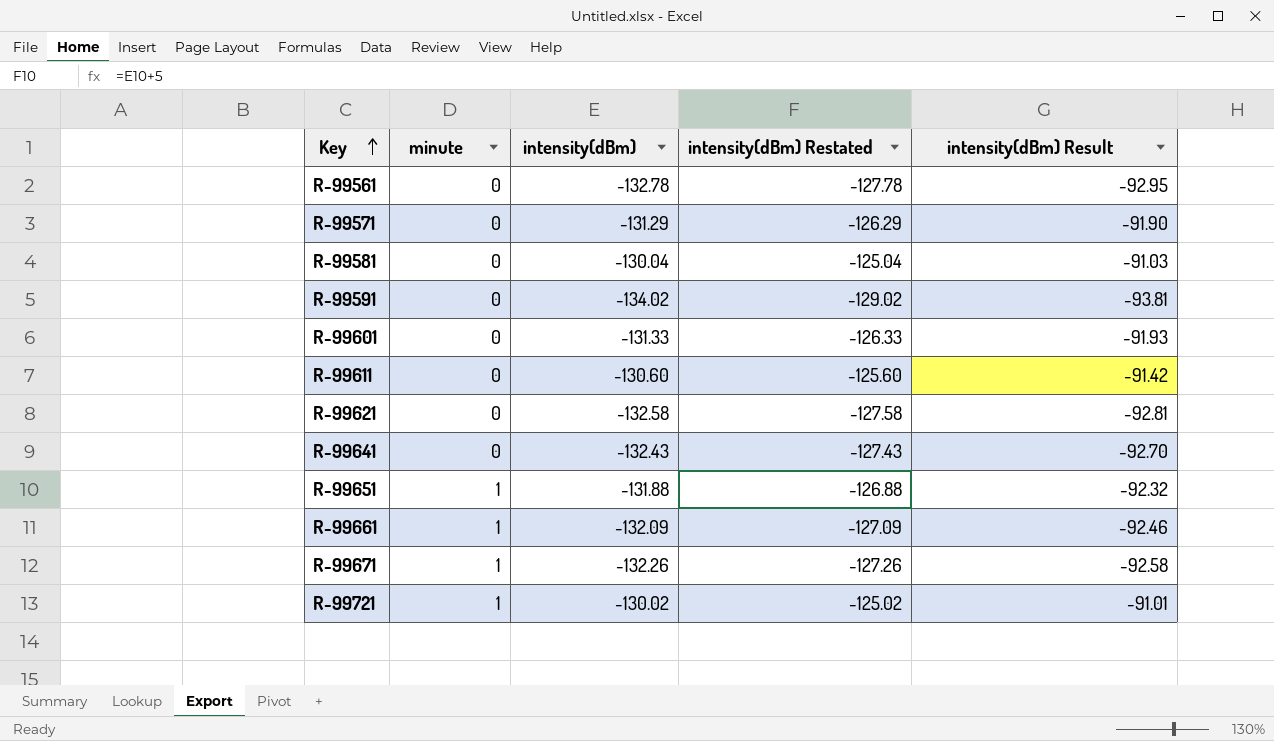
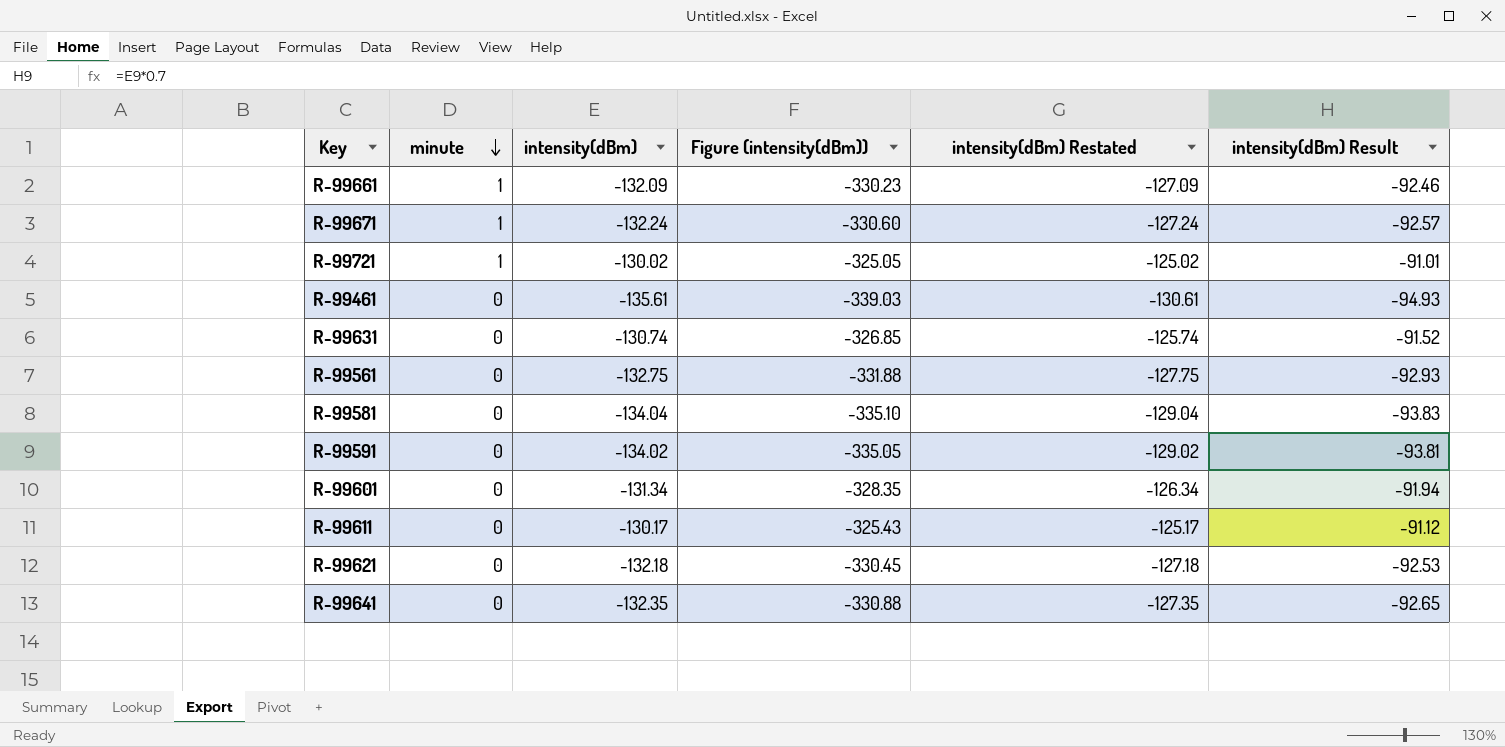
row order: Key ascending -> minute descending
column Figure (intensity(dBm)) | formula: none -> [intensity(dBm)] * 2.5
row R-99571: 0 | -131.29 | -126.29 | -91.90 -> none
row R-99651: 1 | -131.88 | -126.88 | -92.32 -> none
R-99671 | intensity(dBm): -132.26 -> -132.24
R-99671 | intensity(dBm) Restated: -127.26 -> -127.24
R-99671 | intensity(dBm) Result: -92.58 -> -92.57
row R-99461: none -> 0 | -135.61 | -339.03 | -130.61 | -94.93
row R-99631: none -> 0 | -130.74 | -326.85 | -125.74 | -91.52
R-99561 | intensity(dBm): -132.78 -> -132.75
R-99561 | intensity(dBm) Restated: -127.78 -> -127.75
R-99561 | intensity(dBm) Result: -92.95 -> -92.93
R-99581 | intensity(dBm): -130.04 -> -134.04
R-99581 | intensity(dBm) Restated: -125.04 -> -129.04
R-99581 | intensity(dBm) Result: -91.03 -> -93.83
R-99601 | intensity(dBm): -131.33 -> -131.34
R-99601 | intensity(dBm) Restated: -126.33 -> -126.34
R-99601 | intensity(dBm) Result: -91.93 -> -91.94
R-99611 | intensity(dBm): -130.60 -> -130.17
R-99611 | intensity(dBm) Restated: -125.60 -> -125.17
R-99611 | intensity(dBm) Result: -91.42 -> -91.12
R-99621 | intensity(dBm): -132.58 -> -132.18
R-99621 | intensity(dBm) Restated: -127.58 -> -127.18
R-99621 | intensity(dBm) Result: -92.81 -> -92.53
R-99641 | intensity(dBm): -132.43 -> -132.35
R-99641 | intensity(dBm) Restated: -127.43 -> -127.35
R-99641 | intensity(dBm) Result: -92.70 -> -92.65

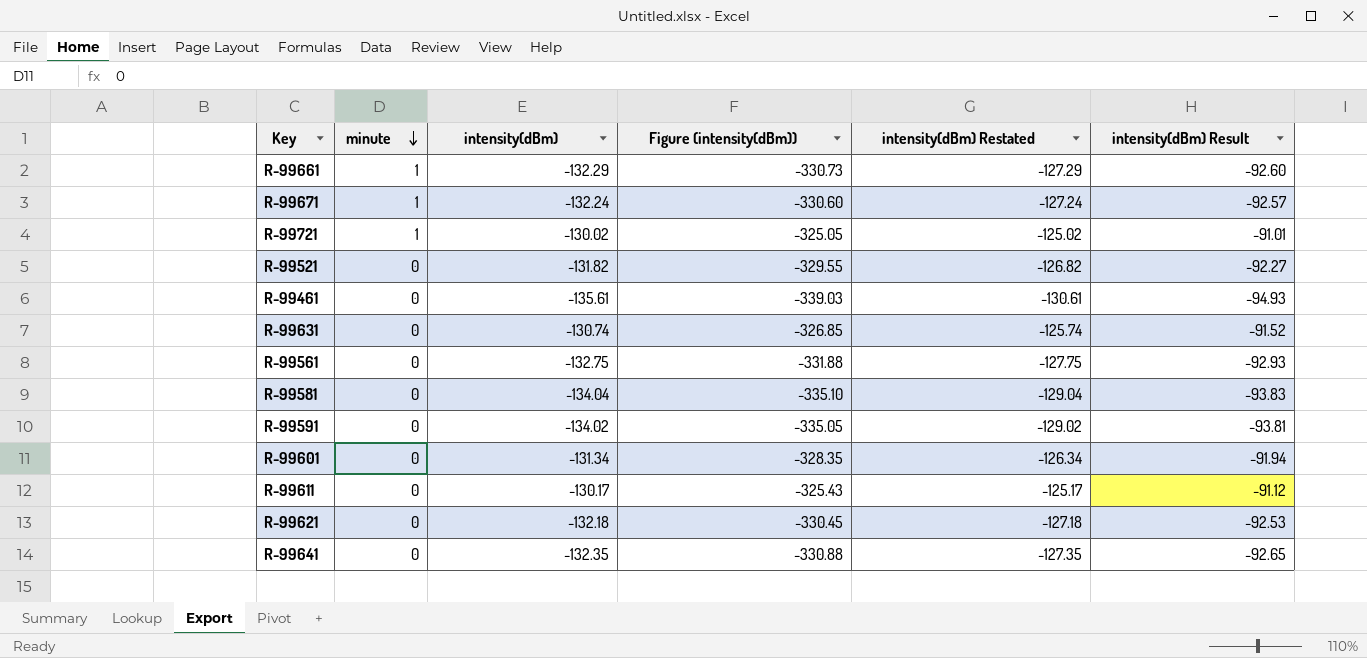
R-99661 | intensity(dBm): -132.09 -> -132.29
R-99661 | Figure (intensity(dBm)): -330.23 -> -330.73
R-99661 | intensity(dBm) Restated: -127.09 -> -127.29
R-99661 | intensity(dBm) Result: -92.46 -> -92.60
row R-99521: none -> 0 | -131.82 | -329.55 | -126.82 | -92.27

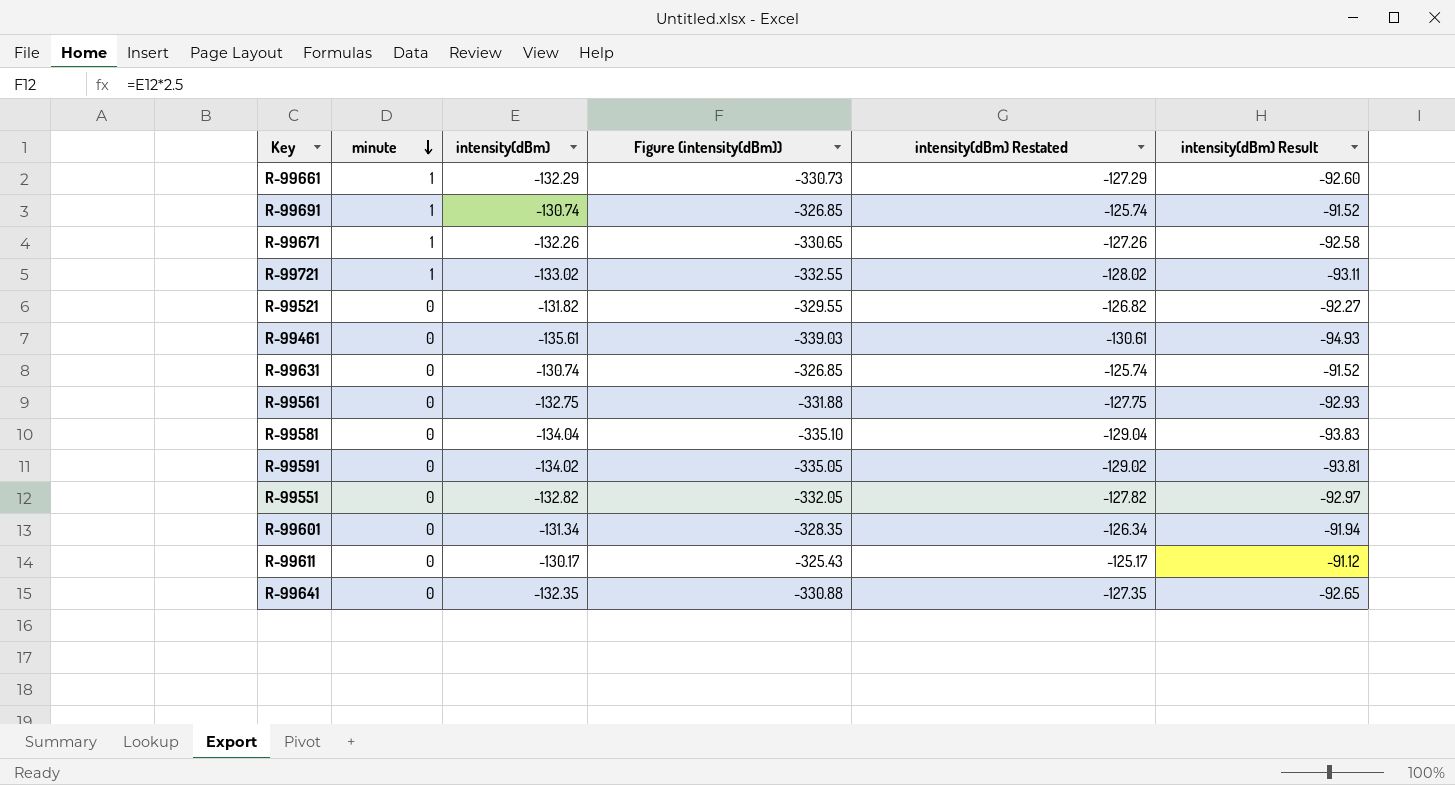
row R-99621: 0 | -132.18 | -330.45 | -127.18 | -92.53 -> none
row R-99691: none -> 1 | -130.74 | -326.85 | -125.74 | -91.52
R-99671 | intensity(dBm): -132.24 -> -132.26
R-99671 | Figure (intensity(dBm)): -330.60 -> -330.65
R-99671 | intensity(dBm) Restated: -127.24 -> -127.26
R-99671 | intensity(dBm) Result: -92.57 -> -92.58
R-99721 | intensity(dBm): -130.02 -> -133.02
R-99721 | Figure (intensity(dBm)): -325.05 -> -332.55
R-99721 | intensity(dBm) Restated: -125.02 -> -128.02
R-99721 | intensity(dBm) Result: -91.01 -> -93.11
row R-99551: none -> 0 | -132.82 | -332.05 | -127.82 | -92.97

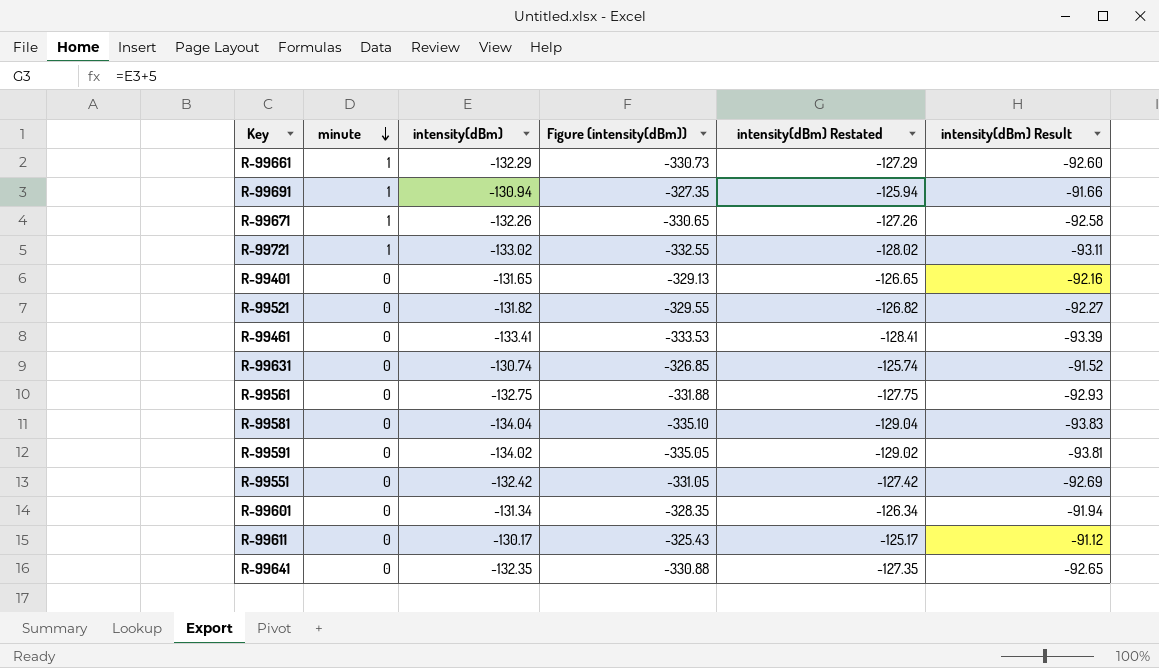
R-99691 | intensity(dBm): -130.74 -> -130.94
R-99691 | Figure (intensity(dBm)): -326.85 -> -327.35
R-99691 | intensity(dBm) Restated: -125.74 -> -125.94
R-99691 | intensity(dBm) Result: -91.52 -> -91.66
row R-99401: none -> 0 | -131.65 | -329.13 | -126.65 | -92.16
R-99461 | intensity(dBm): -135.61 -> -133.41
R-99461 | Figure (intensity(dBm)): -339.03 -> -333.53
R-99461 | intensity(dBm) Restated: -130.61 -> -128.41
R-99461 | intensity(dBm) Result: -94.93 -> -93.39
R-99551 | intensity(dBm): -132.82 -> -132.42
R-99551 | Figure (intensity(dBm)): -332.05 -> -331.05
R-99551 | intensity(dBm) Restated: -127.82 -> -127.42
R-99551 | intensity(dBm) Result: -92.97 -> -92.69

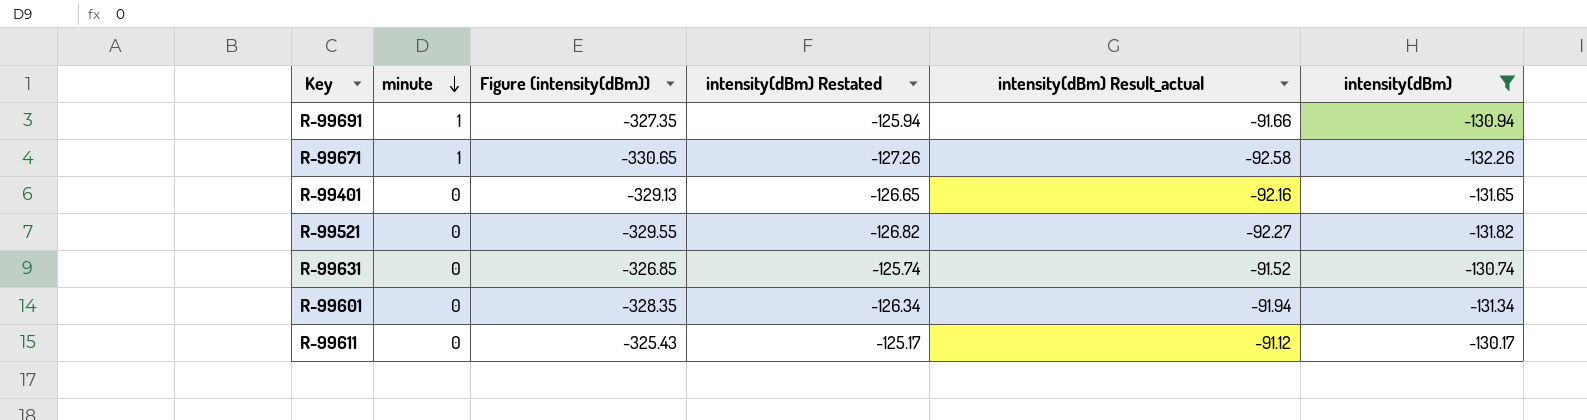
filter: none -> intensity(dBm) >= -132.26
column name: intensity(dBm) Result -> intensity(dBm) Result_actual
column intensity(dBm) | position: 3 -> 6

